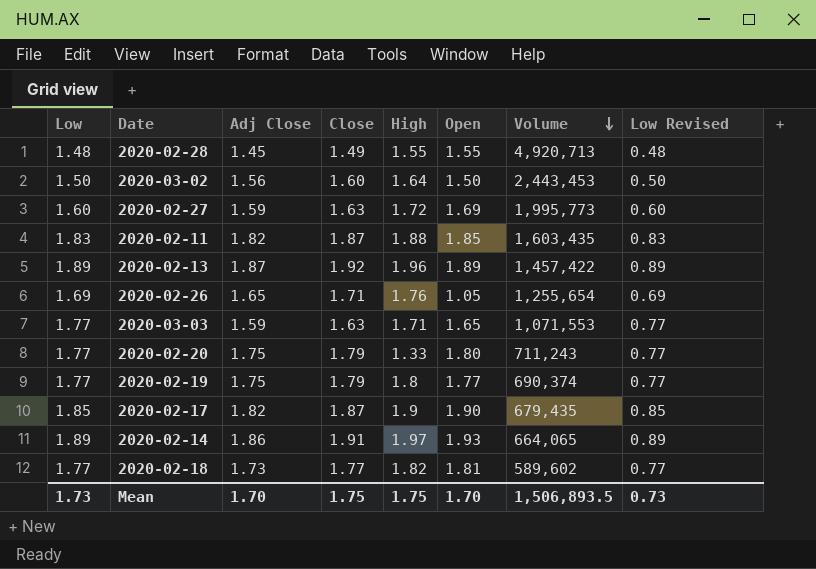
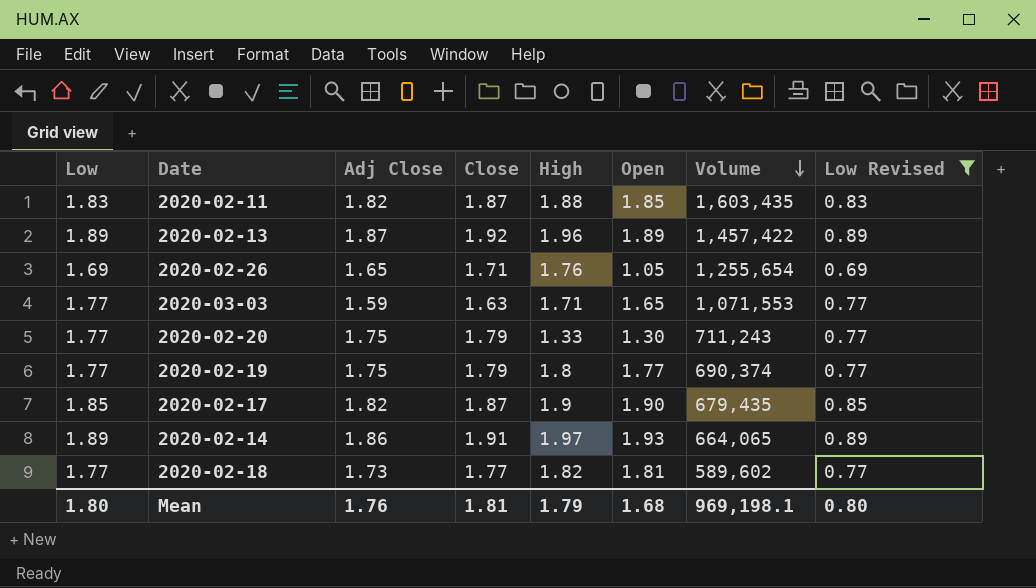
filter: none -> Low Revised >= 0.69
2020-02-20 | Open: 1.80 -> 1.30
Mean | Low: 1.73 -> 1.80
Mean | Adj Close: 1.70 -> 1.76
Mean | Close: 1.75 -> 1.81
Mean | High: 1.75 -> 1.79
Mean | Open: 1.70 -> 1.68
Mean | Volume: 1,506,893.5 -> 969,198.1
Mean | Low Revised: 0.73 -> 0.80

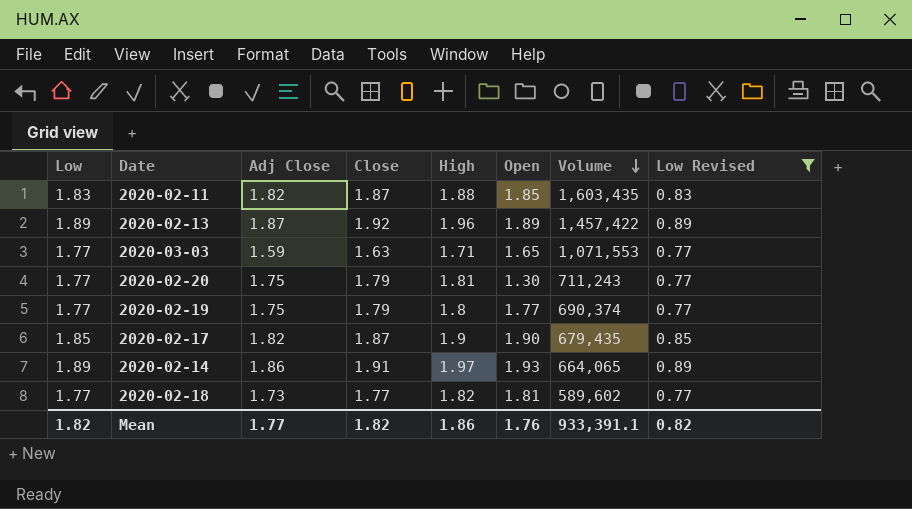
row 2020-02-26: 1.69 | 1.65 | 1.71 | 1.76 | 1.05 | 1,255,654 | 0.69 -> none
2020-02-20 | High: 1.33 -> 1.81
Mean | Low: 1.80 -> 1.82
Mean | Adj Close: 1.76 -> 1.77
Mean | Close: 1.81 -> 1.82
Mean | High: 1.79 -> 1.86
Mean | Open: 1.68 -> 1.76
Mean | Volume: 969,198.1 -> 933,391.1
Mean | Low Revised: 0.80 -> 0.82

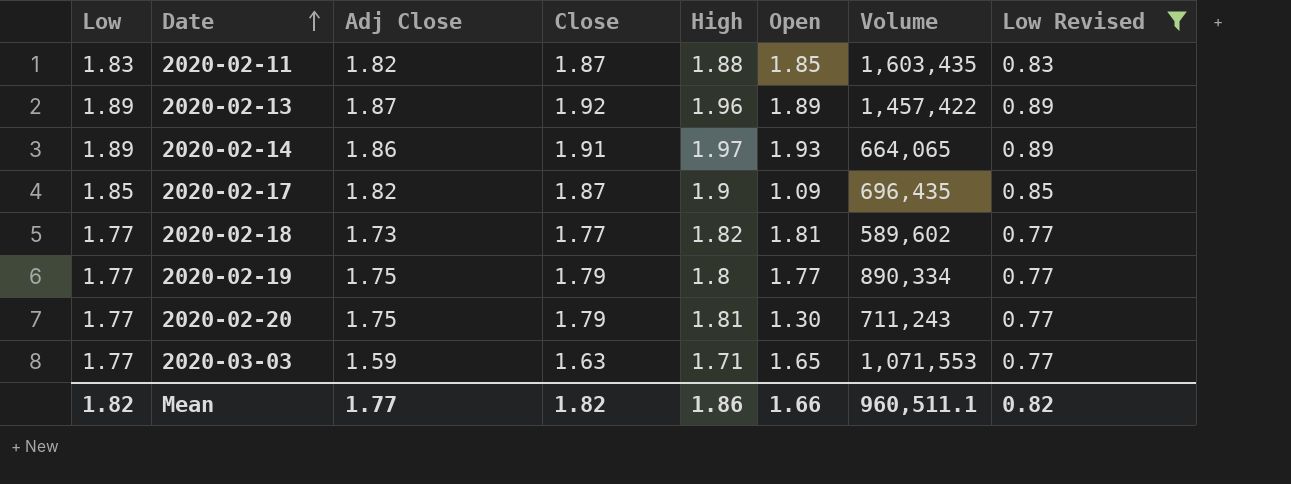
row order: Volume descending -> Date ascending
2020-02-17 | Open: 1.90 -> 1.09
2020-02-17 | Volume: 679,435 -> 696,435
2020-02-19 | Volume: 690,374 -> 890,334
Mean | Open: 1.76 -> 1.66
Mean | Volume: 933,391.1 -> 960,511.1

